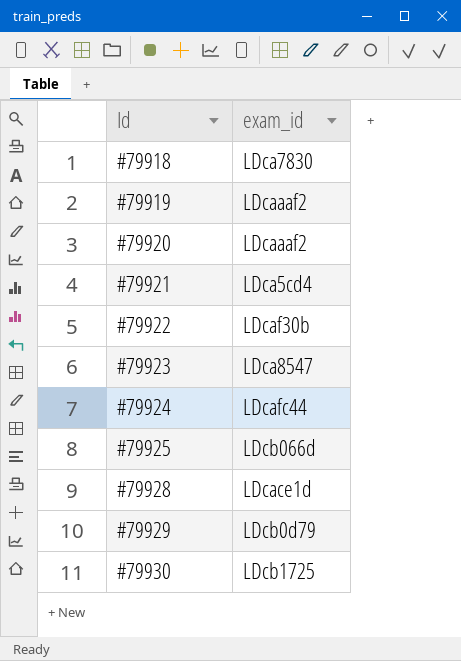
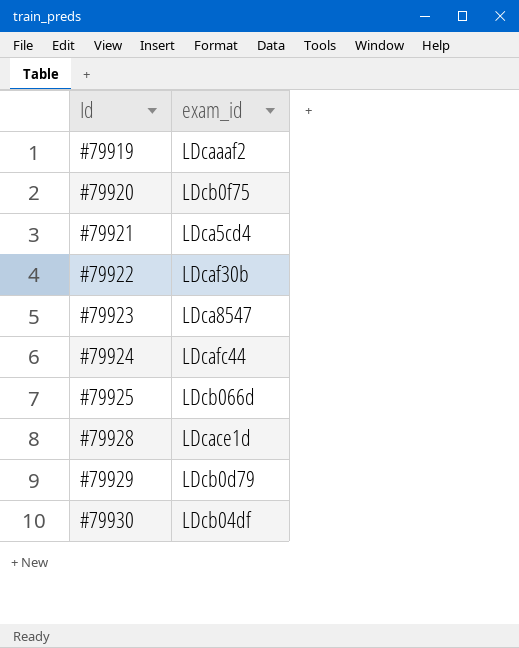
row #79918: LDca7830 -> none
#79920 | exam_id: LDcaaaf2 -> LDcb0f75
#79930 | exam_id: LDcb1725 -> LDcb04df

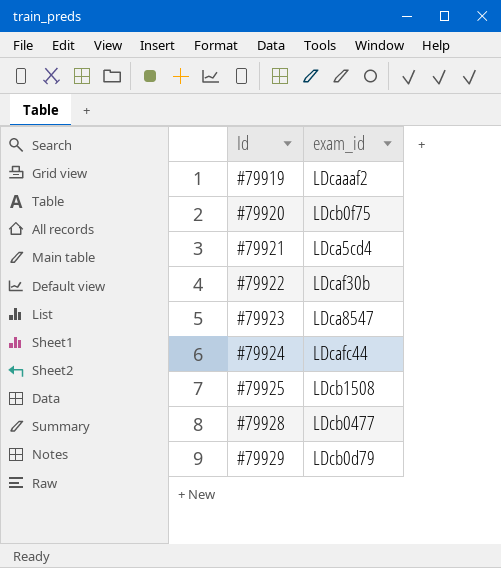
row #79930: LDcb04df -> none
#79925 | exam_id: LDcb066d -> LDcb1508
#79928 | exam_id: LDcace1d -> LDcb0477

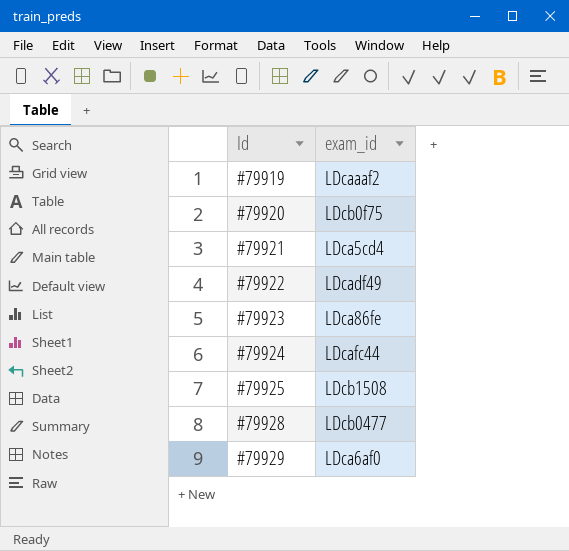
#79922 | exam_id: LDcaf30b -> LDcadf49
#79923 | exam_id: LDca8547 -> LDca86fe
#79929 | exam_id: LDcb0d79 -> LDca6af0

